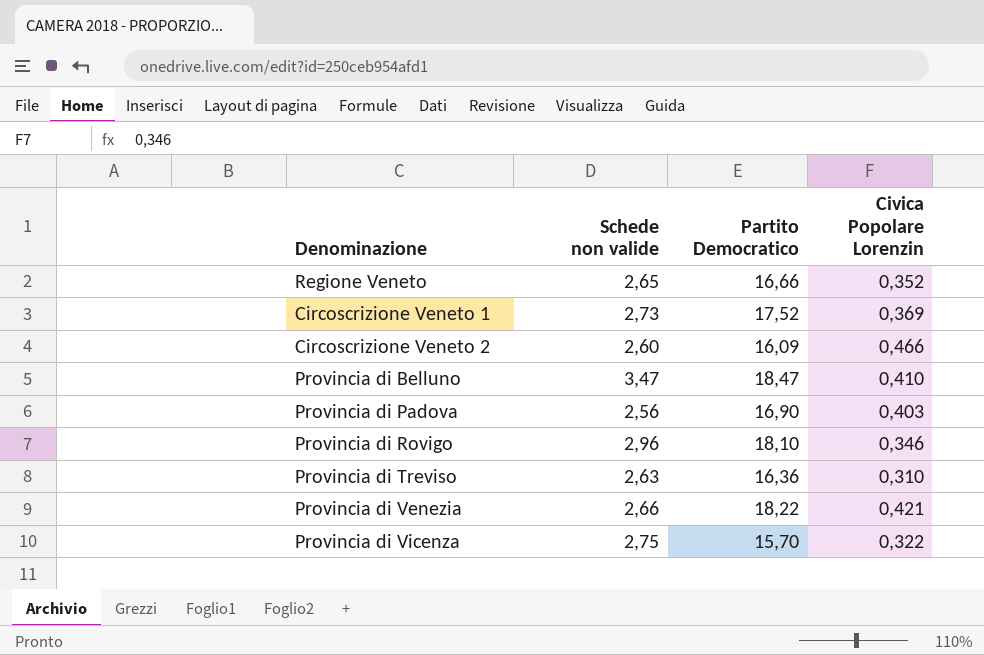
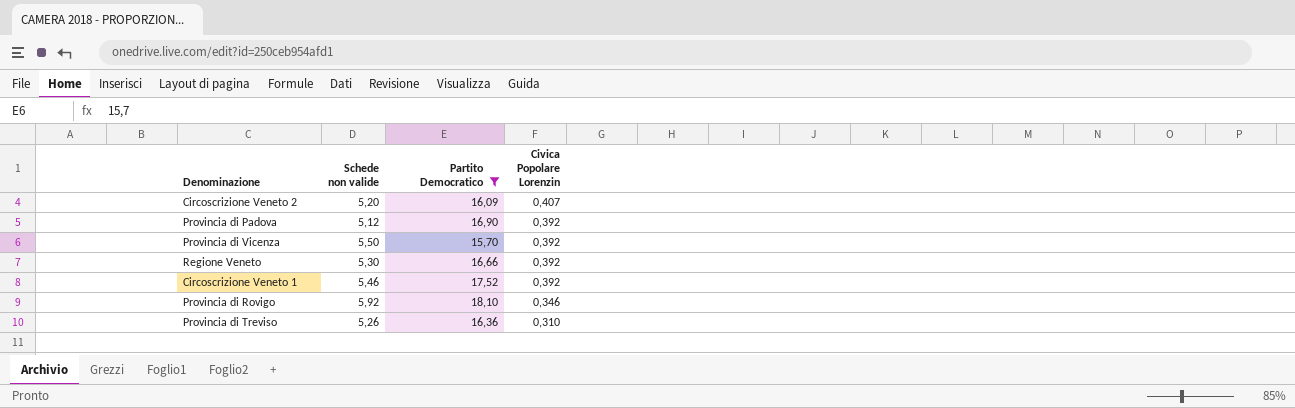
filter: none -> Partito Democratico <= 18,10
row order: none -> Civica Popolare Lorenzin descending
Circoscrizione Veneto 2 | Schede non valide: 2,60 -> 5,20
Circoscrizione Veneto 2 | Civica Popolare Lorenzin: 0,466 -> 0,407
Provincia di Padova | Schede non valide: 2,56 -> 5,12
Provincia di Padova | Civica Popolare Lorenzin: 0,403 -> 0,392
Provincia di Vicenza | Schede non valide: 2,75 -> 5,50
Provincia di Vicenza | Civica Popolare Lorenzin: 0,322 -> 0,392
Regione Veneto | Schede non valide: 2,65 -> 5,30
Regione Veneto | Civica Popolare Lorenzin: 0,352 -> 0,392
Circoscrizione Veneto 1 | Schede non valide: 2,73 -> 5,46
Circoscrizione Veneto 1 | Civica Popolare Lorenzin: 0,369 -> 0,392
Provincia di Rovigo | Schede non valide: 2,96 -> 5,92
Provincia di Treviso | Schede non valide: 2,63 -> 5,26

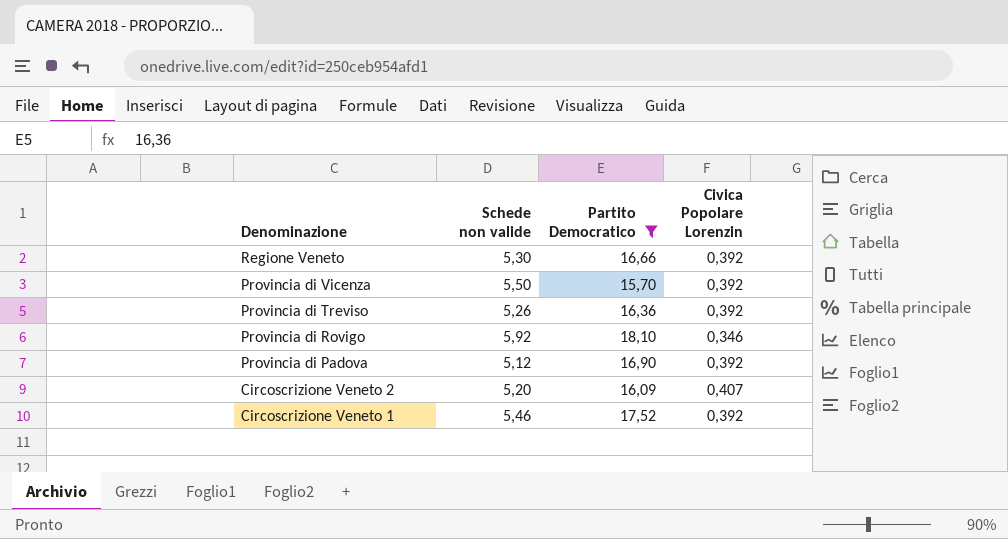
row order: Civica Popolare Lorenzin descending -> Denominazione descending
Provincia di Treviso | Civica Popolare Lorenzin: 0,310 -> 0,392

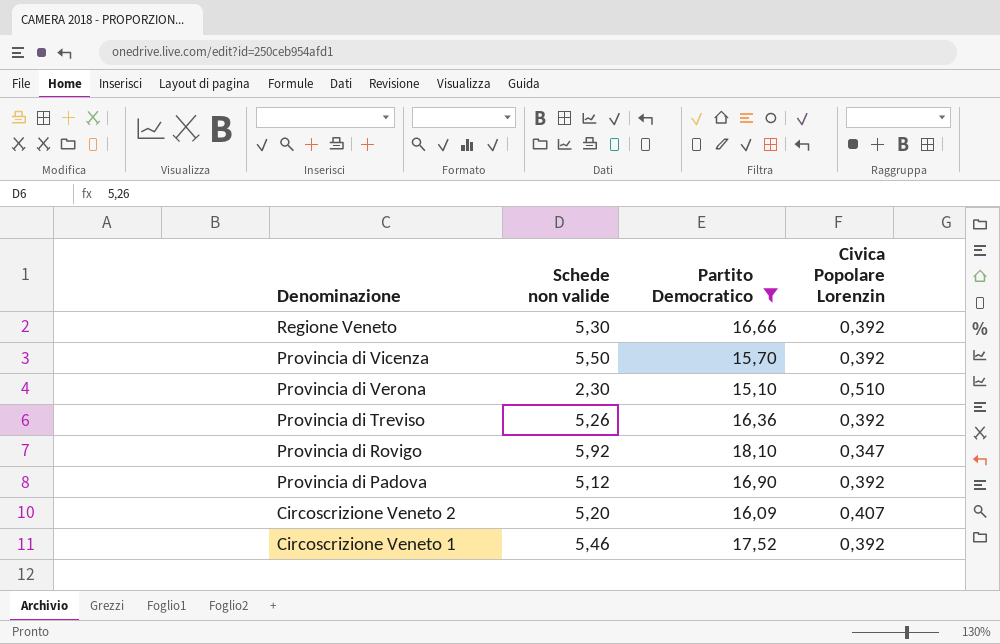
row Provincia di Verona: none -> 2,30 | 15,10 | 0,510
Provincia di Rovigo | Civica Popolare Lorenzin: 0,346 -> 0,347

